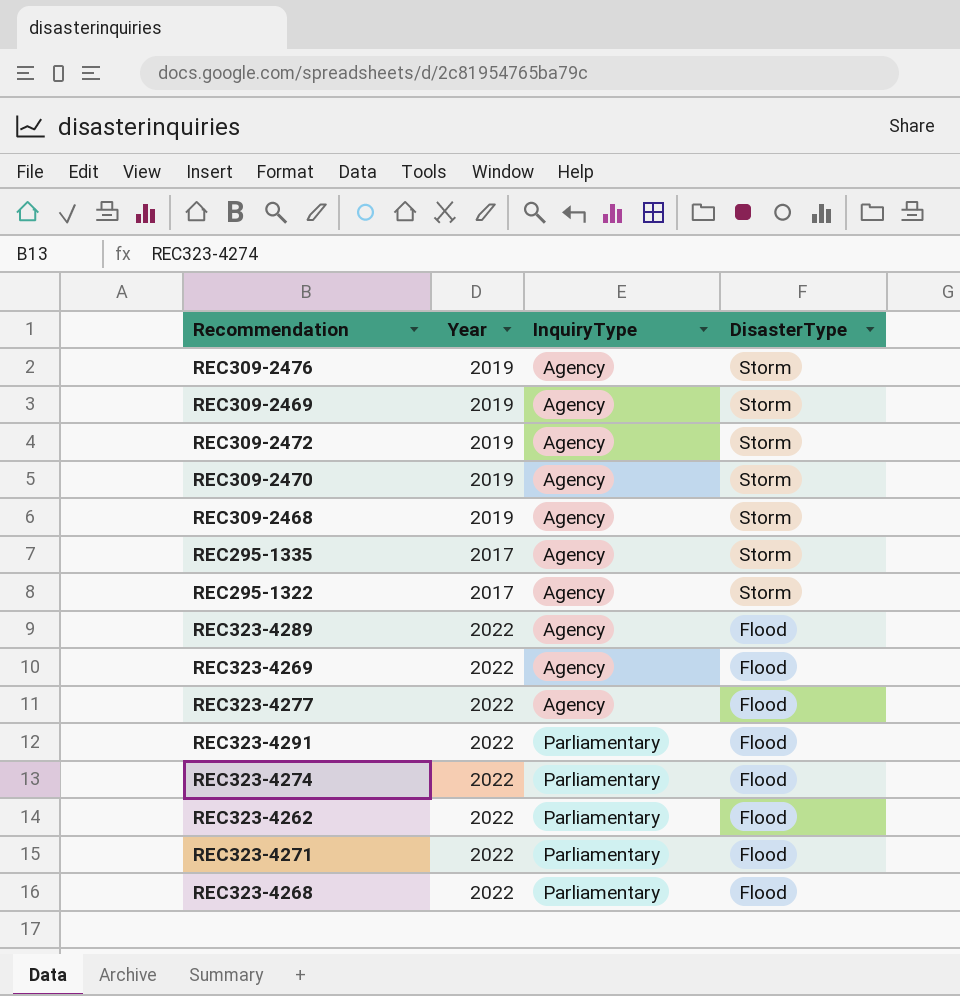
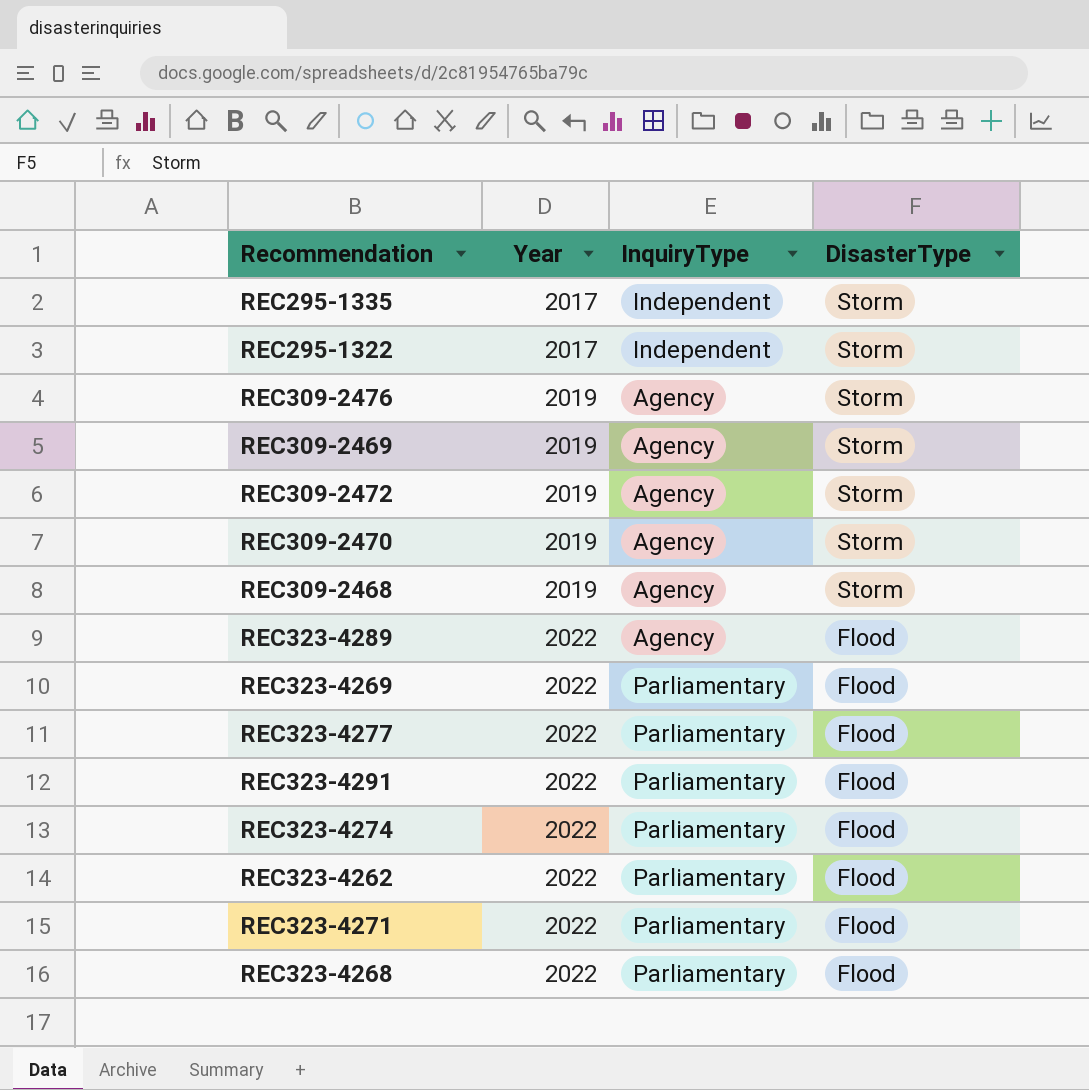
row order: InquiryType ascending -> Year ascending
REC295-1335 | InquiryType: Agency -> Independent
REC295-1322 | InquiryType: Agency -> Independent
REC323-4269 | InquiryType: Agency -> Parliamentary
REC323-4277 | InquiryType: Agency -> Parliamentary

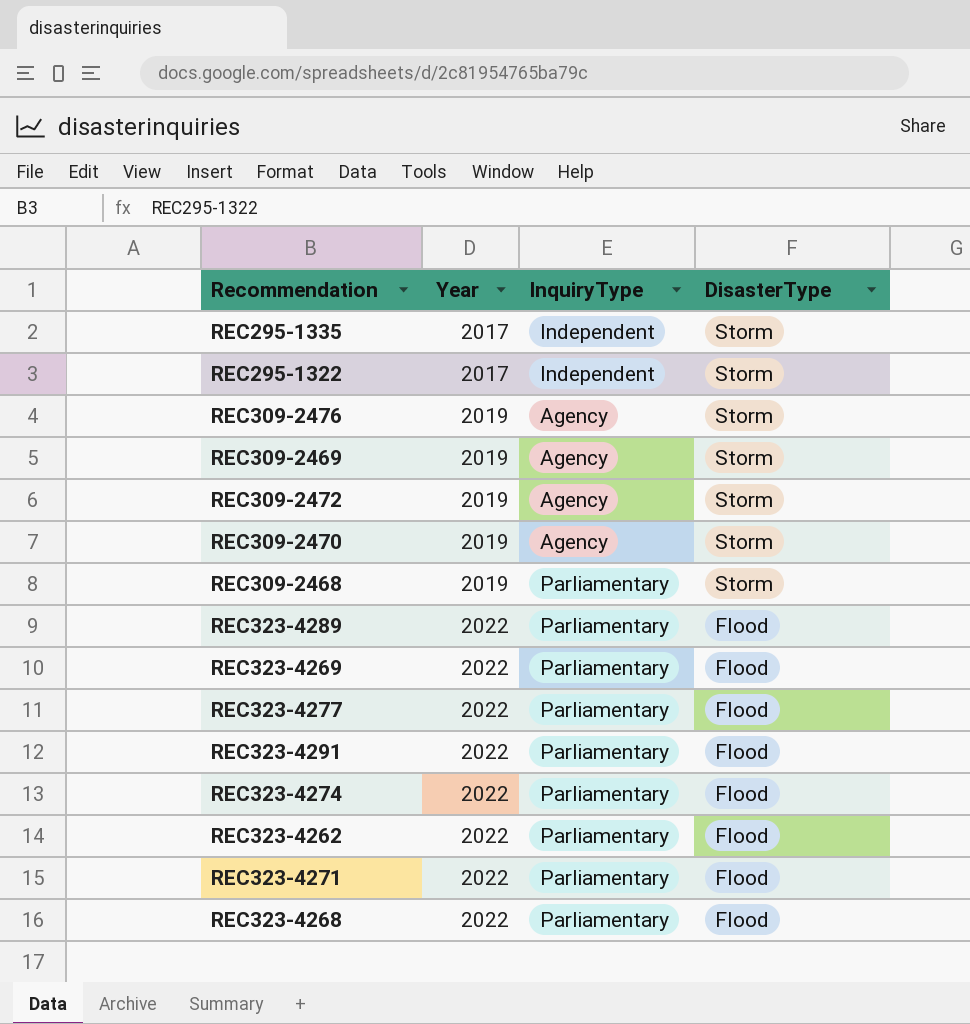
REC309-2468 | InquiryType: Agency -> Parliamentary
REC323-4289 | InquiryType: Agency -> Parliamentary

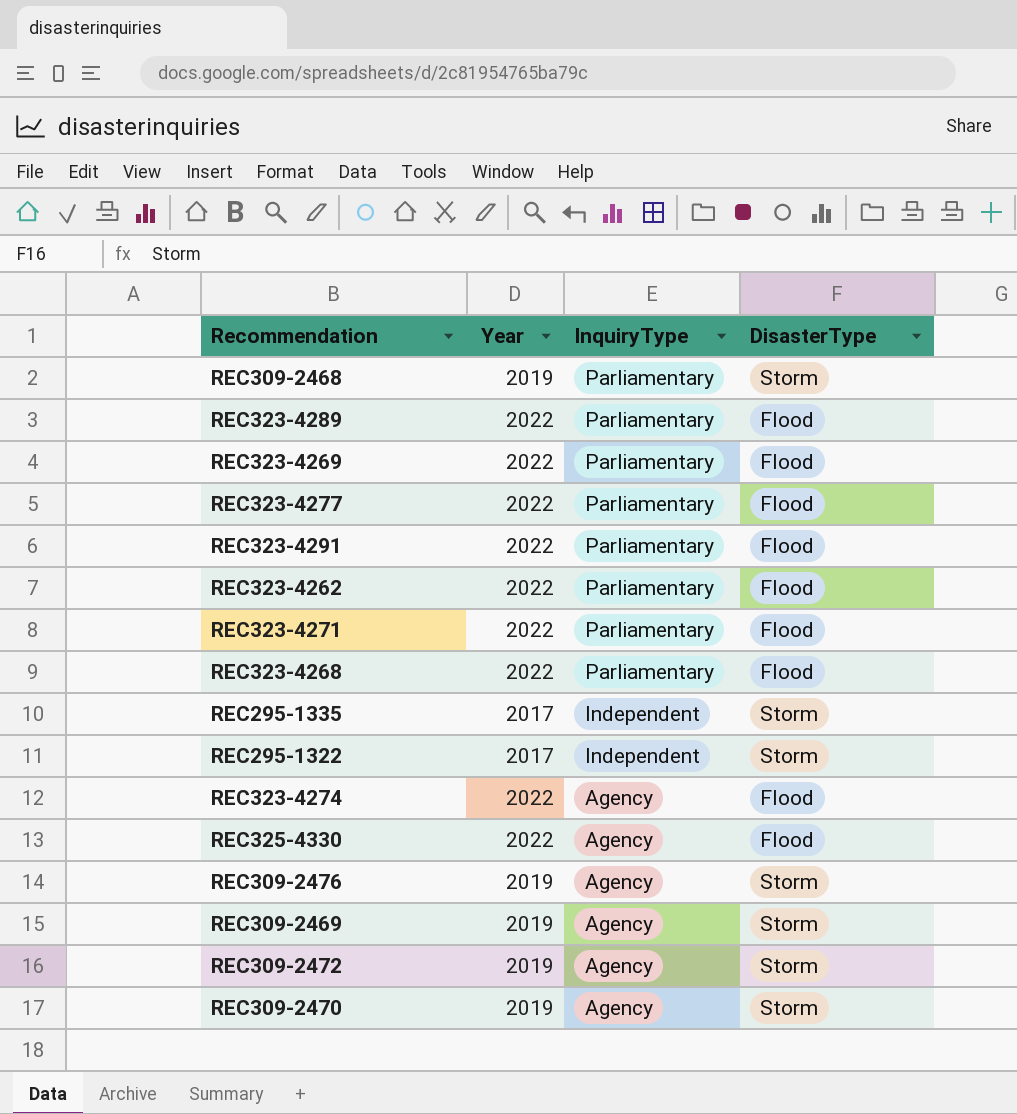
row order: Year ascending -> InquiryType descending
REC323-4274 | InquiryType: Parliamentary -> Agency
row REC325-4330: none -> 2022 | Agency | Flood

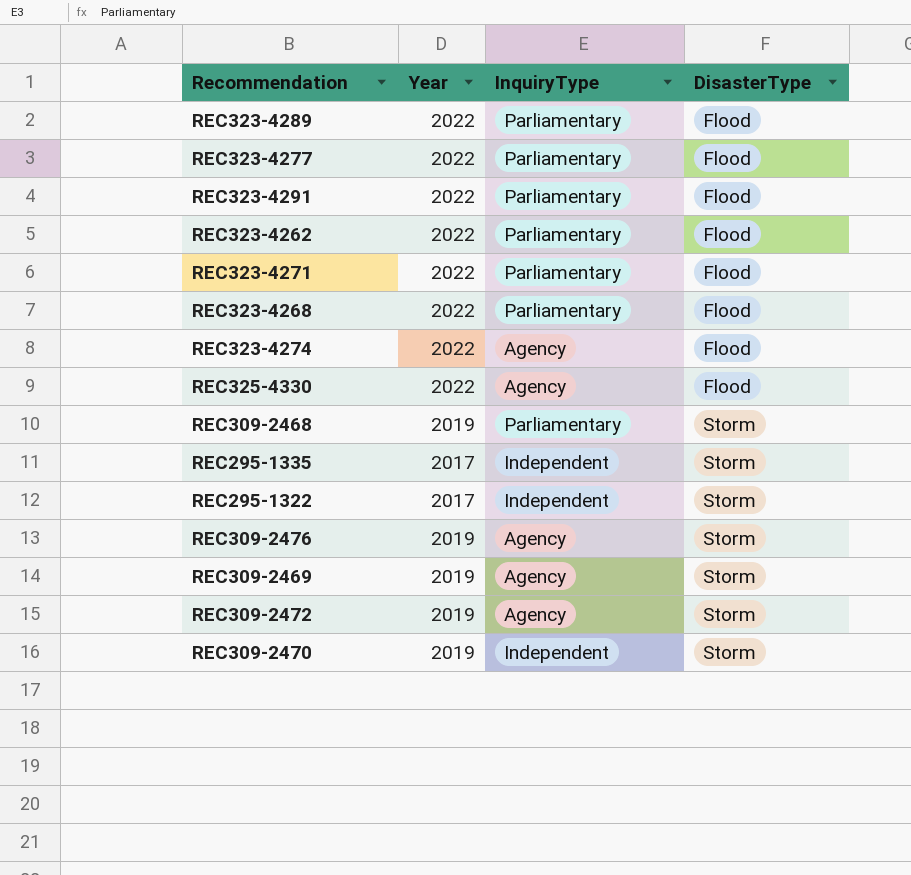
row order: InquiryType descending -> DisasterType ascending
row REC323-4269: 2022 | Parliamentary | Flood -> none
REC309-2470 | InquiryType: Agency -> Independent

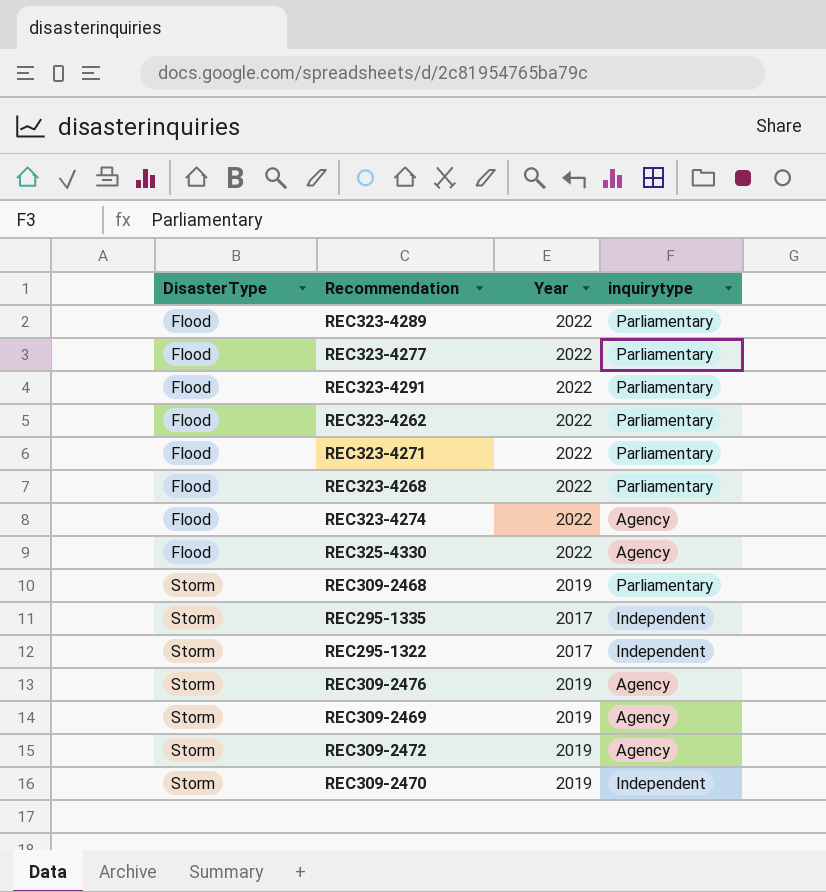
column DisasterType | position: 4 -> 1
column name: InquiryType -> inquirytype

